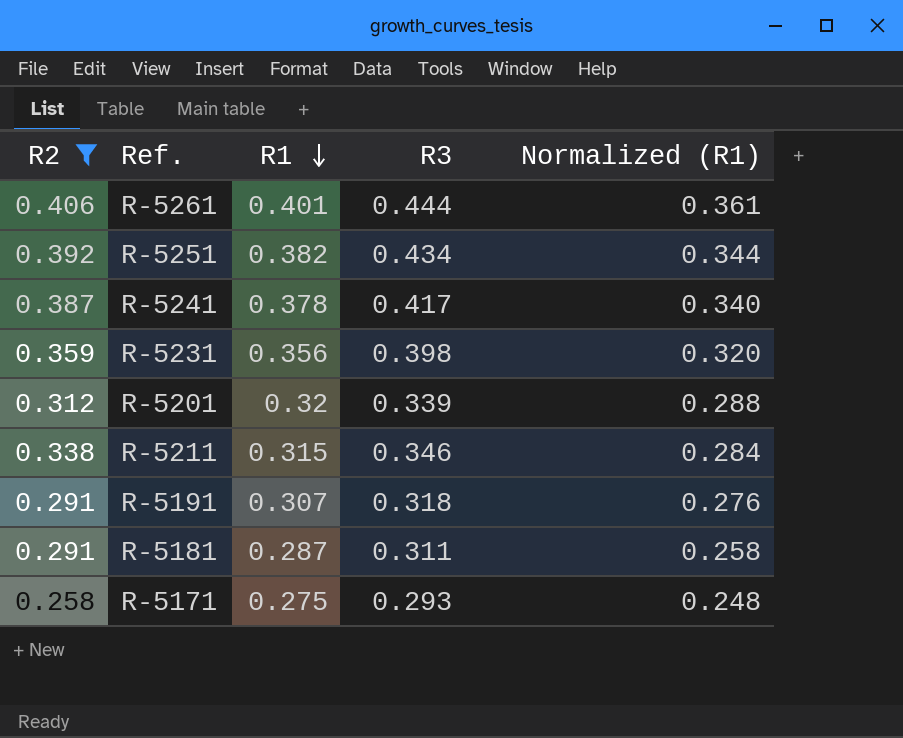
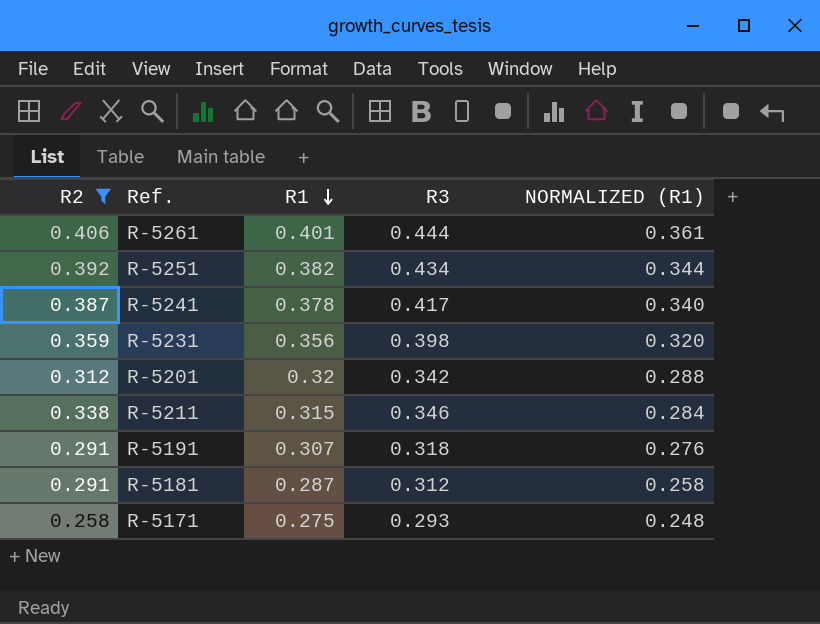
column name: Normalized (R1) -> NORMALIZED (R1)
R-5201 | R3: 0.339 -> 0.342
R-5181 | R3: 0.311 -> 0.312

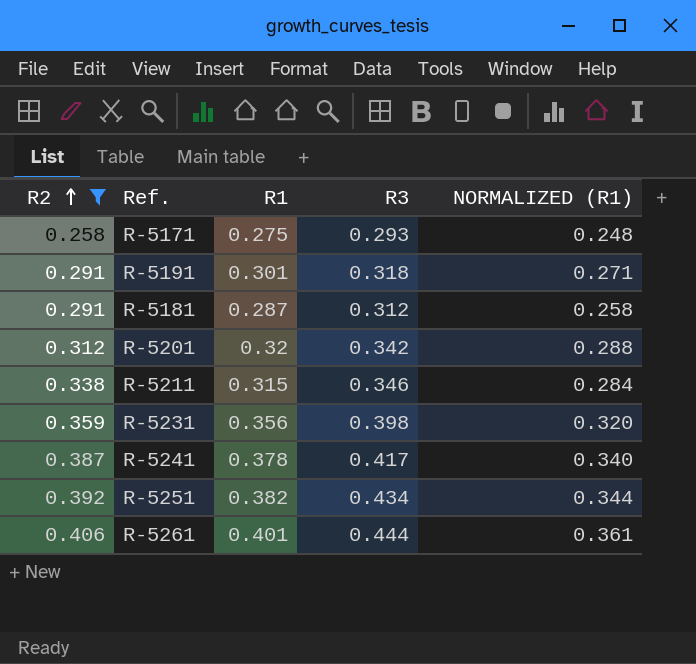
row order: R1 descending -> R2 ascending
R-5191 | R1: 0.307 -> 0.301
R-5191 | NORMALIZED (R1): 0.276 -> 0.271

